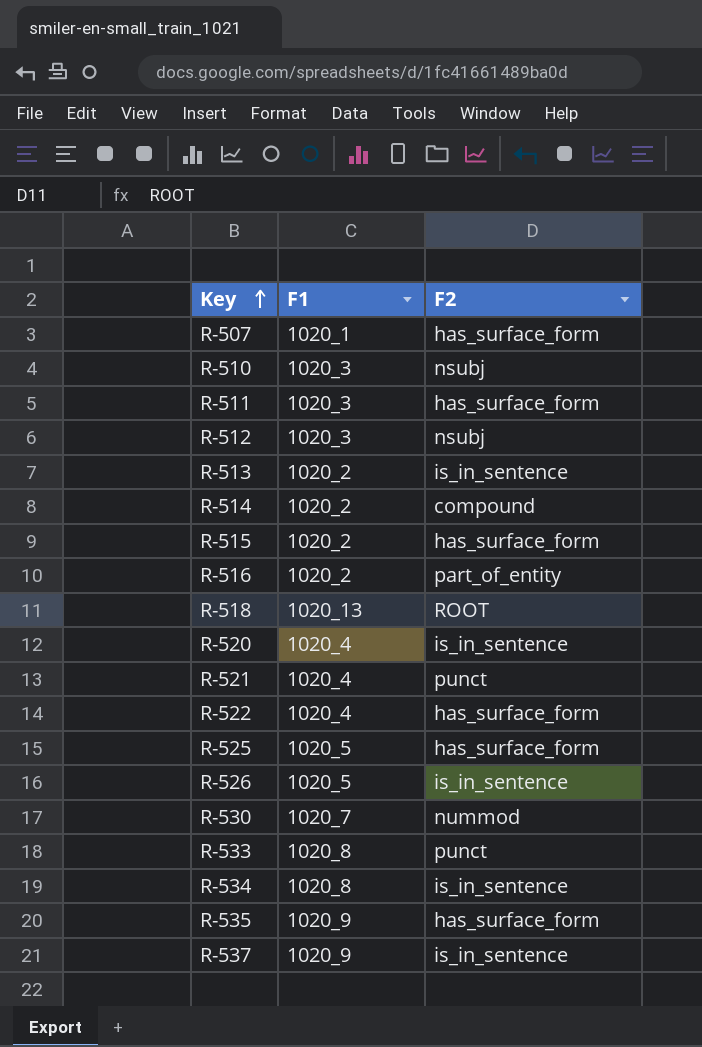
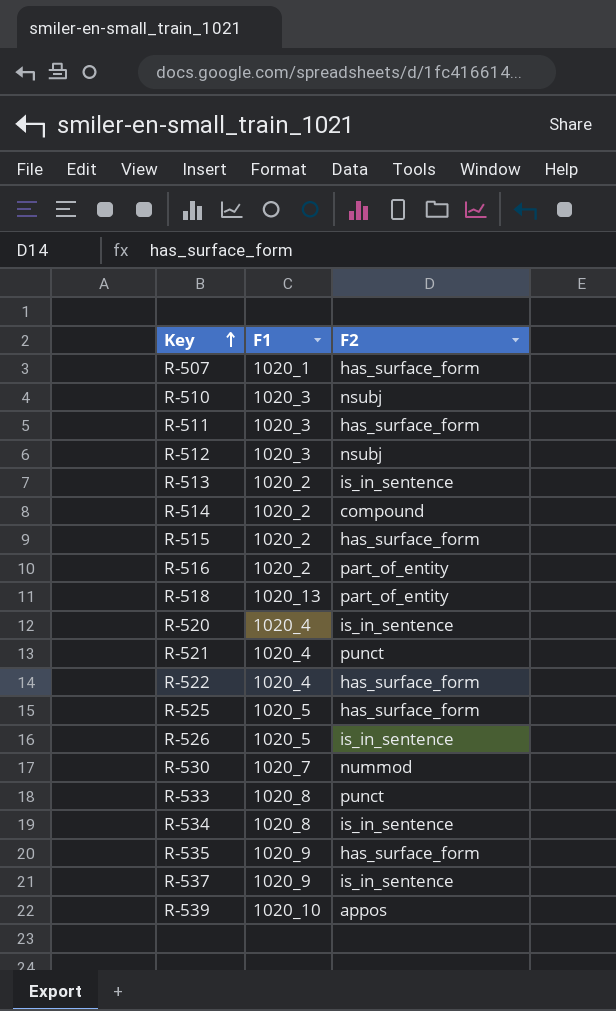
R-518 | F2: ROOT -> part_of_entity
row R-539: none -> 1020_10 | appos

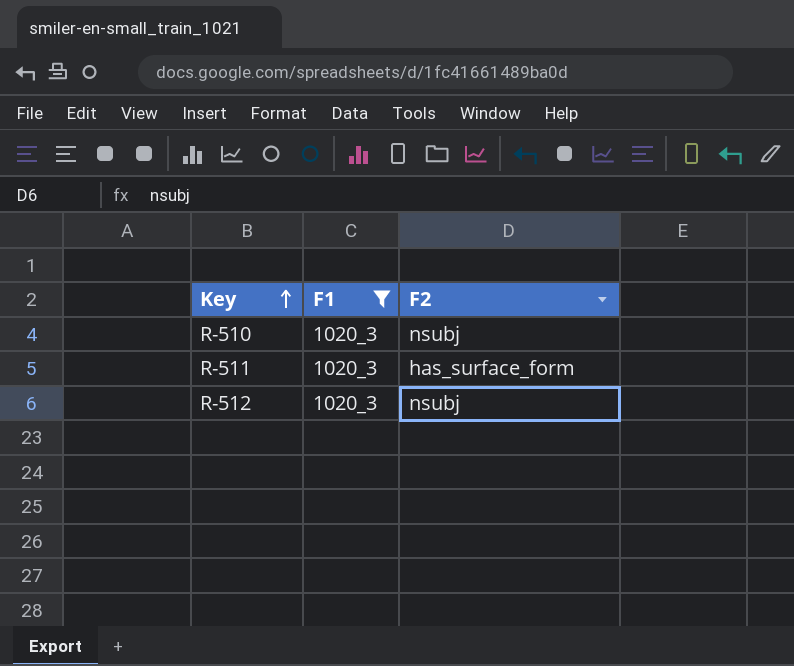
filter: none -> F1 = 1020_3

